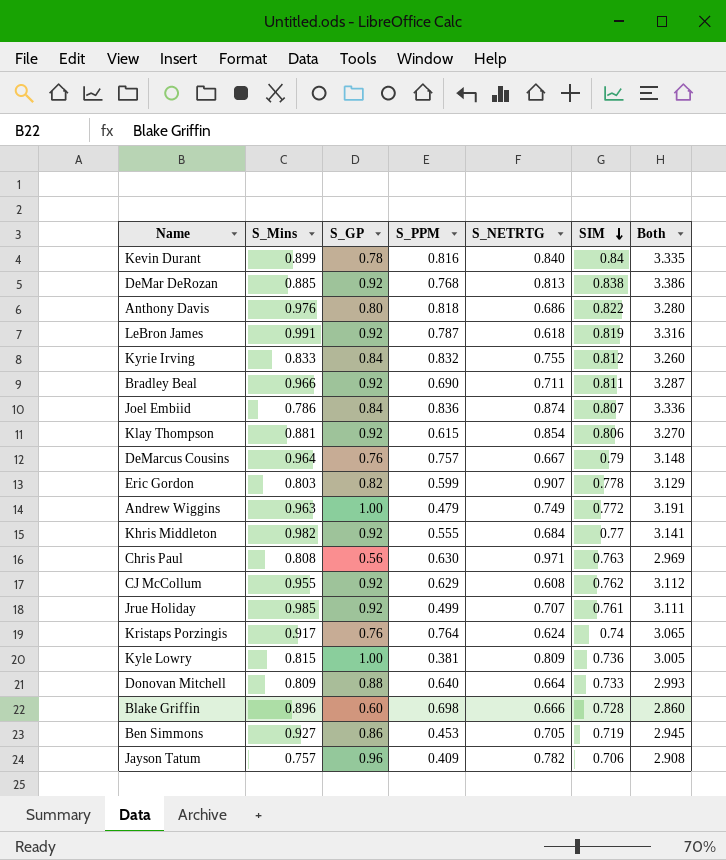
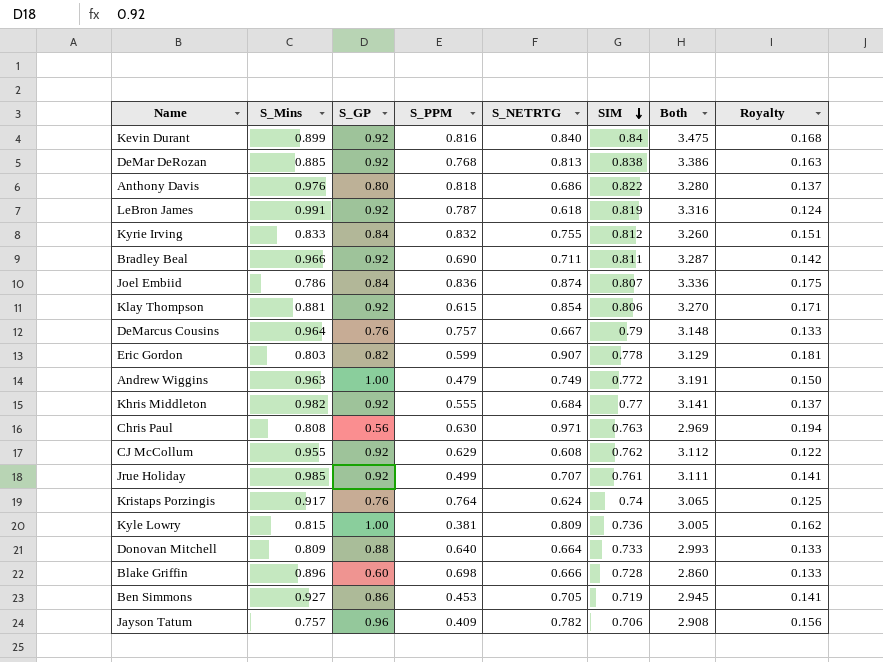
column Royalty | formula: none -> [S_NETRTG] * 0.2
Kevin Durant | S_GP: 0.78 -> 0.92
Kevin Durant | Both: 3.335 -> 3.475

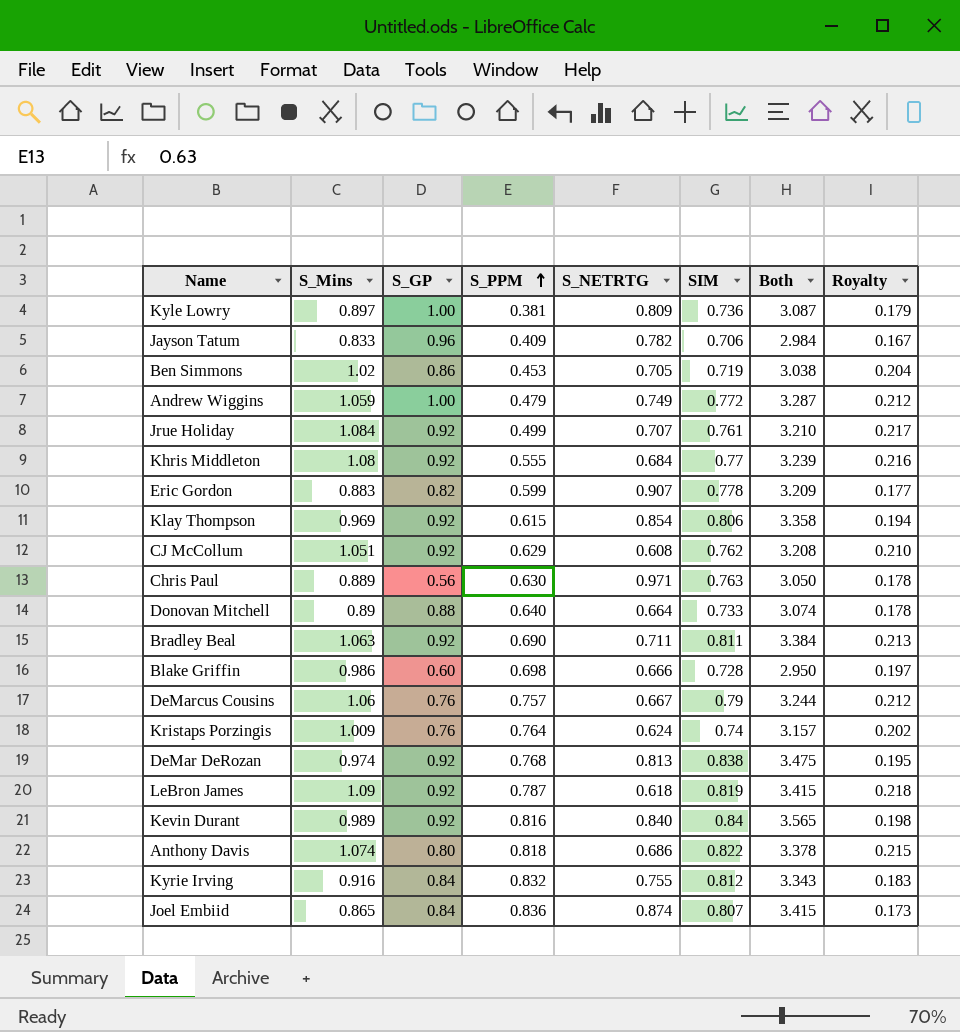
row order: SIM descending -> S_PPM ascending
column Royalty | formula: [S_NETRTG] * 0.2 -> [S_Mins] * 0.2
Kyle Lowry | S_Mins: 0.815 -> 0.897
Kyle Lowry | Both: 3.005 -> 3.087
Jayson Tatum | S_Mins: 0.757 -> 0.833
Jayson Tatum | Both: 2.908 -> 2.984
Ben Simmons | S_Mins: 0.927 -> 1.02
Ben Simmons | Both: 2.945 -> 3.038
Andrew Wiggins | S_Mins: 0.963 -> 1.059
Andrew Wiggins | Both: 3.191 -> 3.287
Jrue Holiday | S_Mins: 0.985 -> 1.084
Jrue Holiday | Both: 3.111 -> 3.210
Khris Middleton | S_Mins: 0.982 -> 1.08
Khris Middleton | Both: 3.141 -> 3.239
Eric Gordon | S_Mins: 0.803 -> 0.883
Eric Gordon | Both: 3.129 -> 3.209
Klay Thompson | S_Mins: 0.881 -> 0.969
Klay Thompson | Both: 3.270 -> 3.358
CJ McCollum | S_Mins: 0.955 -> 1.051
CJ McCollum | Both: 3.112 -> 3.208
Chris Paul | S_Mins: 0.808 -> 0.889
Chris Paul | Both: 2.969 -> 3.050
Donovan Mitchell | S_Mins: 0.809 -> 0.89
Donovan Mitchell | Both: 2.993 -> 3.074
Bradley Beal | S_Mins: 0.966 -> 1.063
Bradley Beal | Both: 3.287 -> 3.384
Blake Griffin | S_Mins: 0.896 -> 0.986
Blake Griffin | Both: 2.860 -> 2.950
DeMarcus Cousins | S_Mins: 0.964 -> 1.06
DeMarcus Cousins | Both: 3.148 -> 3.244
Kristaps Porzingis | S_Mins: 0.917 -> 1.009
Kristaps Porzingis | Both: 3.065 -> 3.157
DeMar DeRozan | S_Mins: 0.885 -> 0.974
DeMar DeRozan | Both: 3.386 -> 3.475
LeBron James | S_Mins: 0.991 -> 1.09
LeBron James | Both: 3.316 -> 3.415
Kevin Durant | S_Mins: 0.899 -> 0.989
Kevin Durant | Both: 3.475 -> 3.565
Anthony Davis | S_Mins: 0.976 -> 1.074
Anthony Davis | Both: 3.280 -> 3.378
Kyrie Irving | S_Mins: 0.833 -> 0.916
Kyrie Irving | Both: 3.260 -> 3.343
Joel Embiid | S_Mins: 0.786 -> 0.865
Joel Embiid | Both: 3.336 -> 3.415

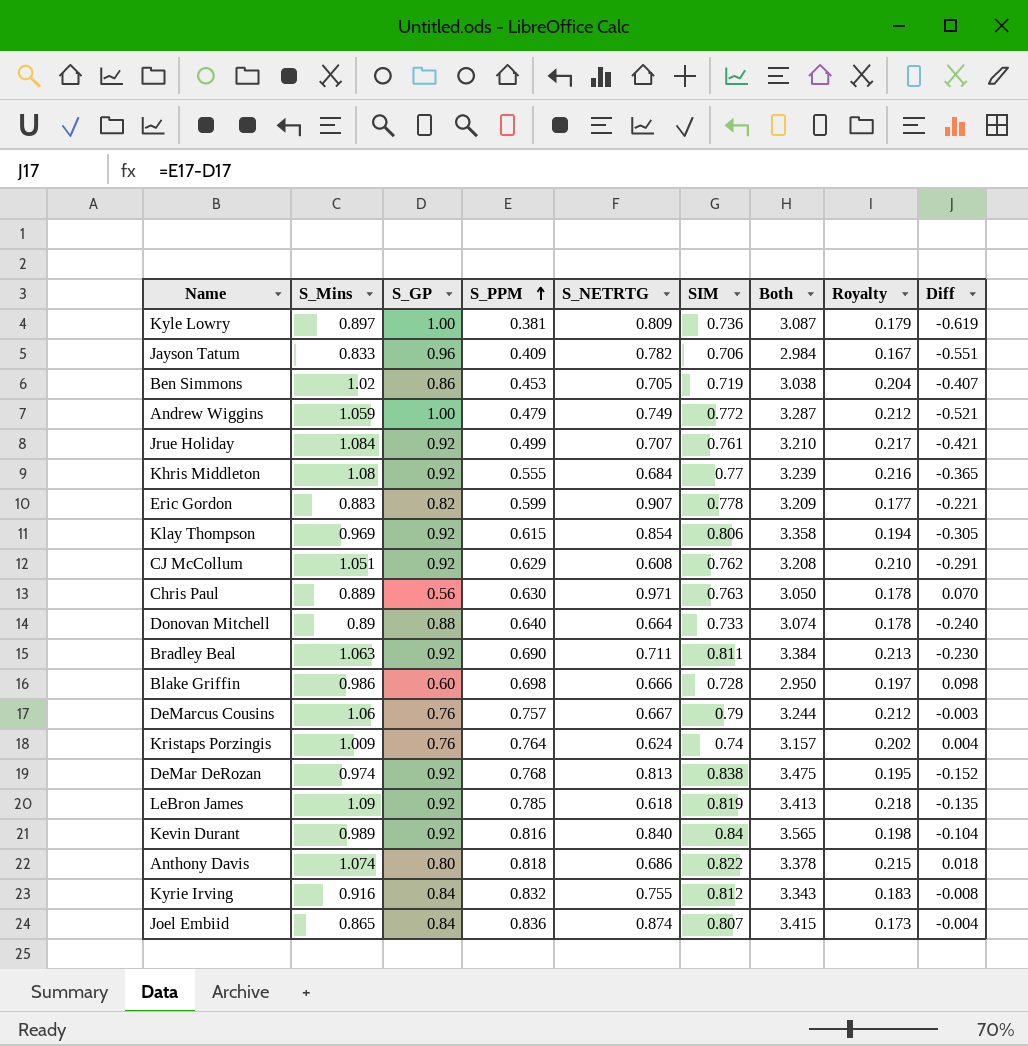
column Diff | formula: none -> [S_PPM] - [S_GP]
LeBron James | S_PPM: 0.787 -> 0.785
LeBron James | Both: 3.415 -> 3.413

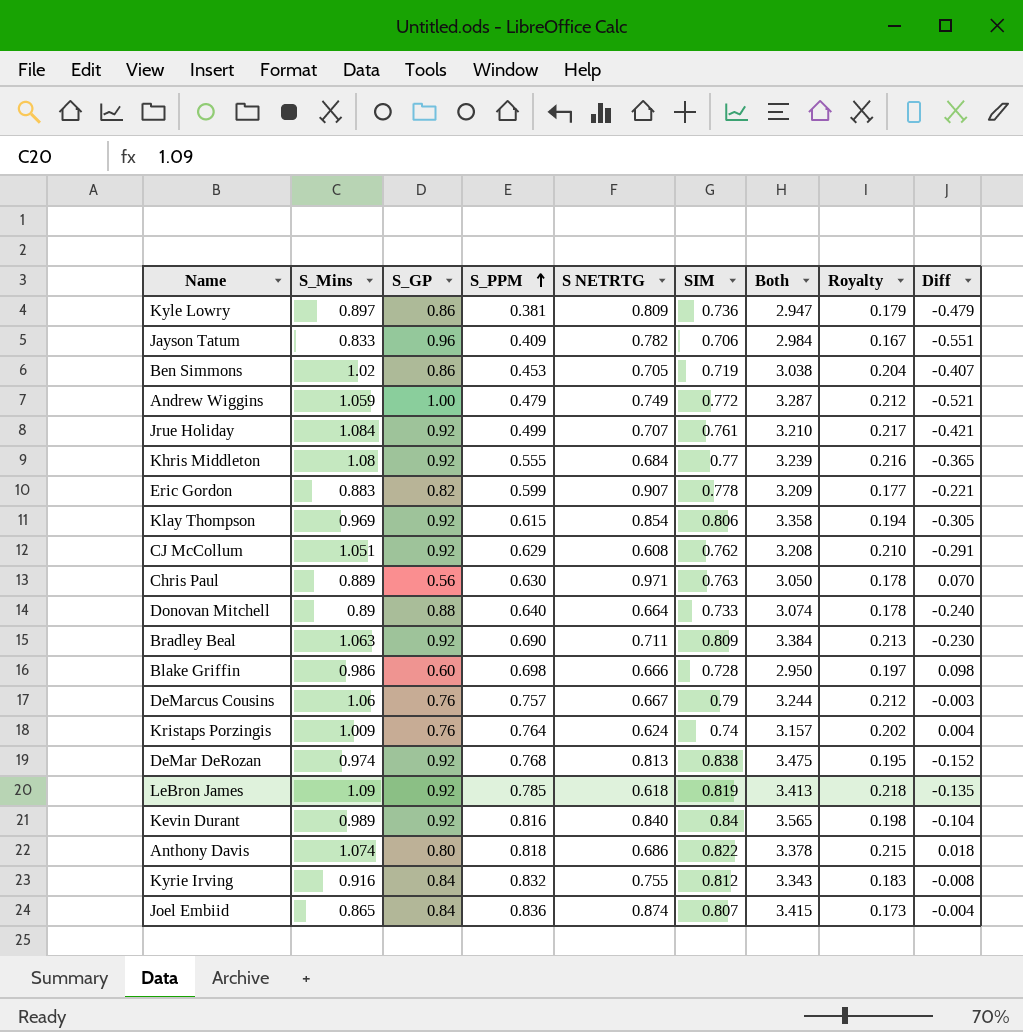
column name: S_NETRTG -> S NETRTG
Kyle Lowry | S_GP: 1.00 -> 0.86
Kyle Lowry | Both: 3.087 -> 2.947
Kyle Lowry | Diff: -0.619 -> -0.479
Bradley Beal | SIM: 0.811 -> 0.809

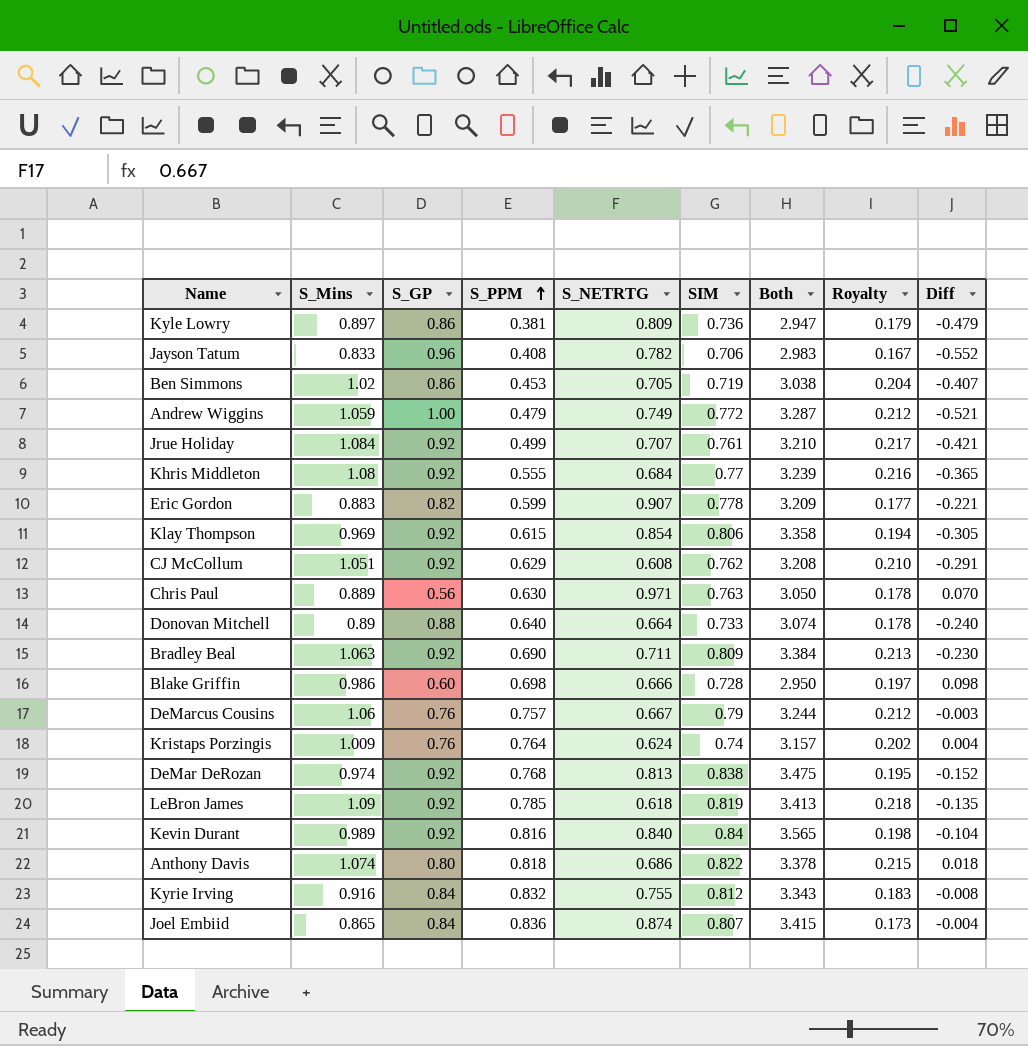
column name: S NETRTG -> S_NETRTG
Jayson Tatum | S_PPM: 0.409 -> 0.408
Jayson Tatum | Both: 2.984 -> 2.983
Jayson Tatum | Diff: -0.551 -> -0.552

